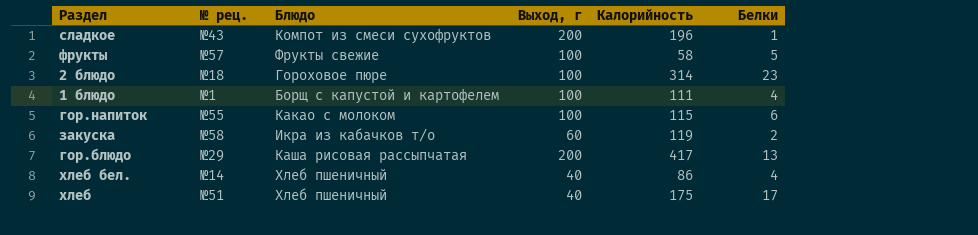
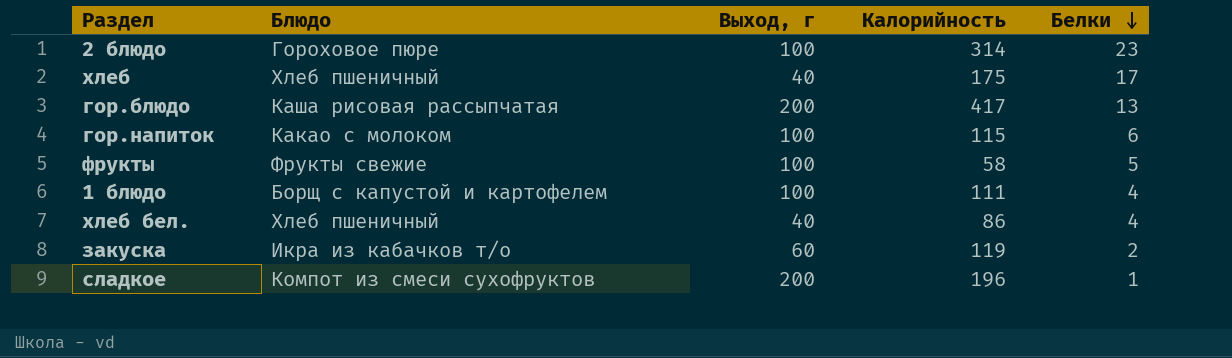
row order: none -> Белки descending
column № рец. | position: 2 -> none

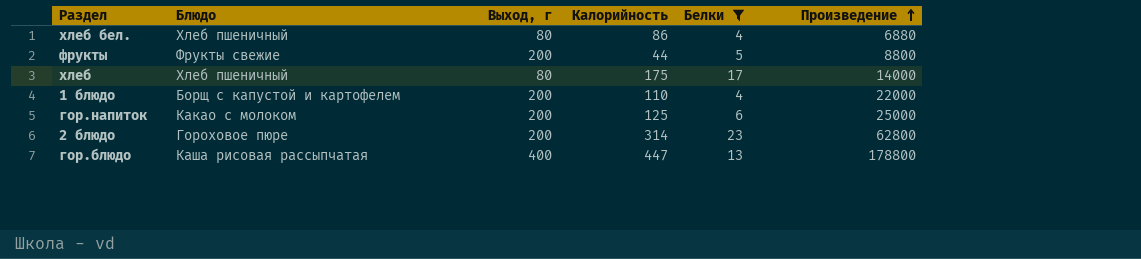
filter: none -> Белки >= 4
row order: Белки descending -> Произведение ascending
column Произведение | formula: none -> [Выход, г] * [Калорийность]
хлеб бел. | Выход, г: 40 -> 80
фрукты | Выход, г: 100 -> 200
фрукты | Калорийность: 58 -> 44
хлеб | Выход, г: 40 -> 80
1 блюдо | Выход, г: 100 -> 200
1 блюдо | Калорийность: 111 -> 110
гор.напиток | Выход, г: 100 -> 200
гор.напиток | Калорийность: 115 -> 125
2 блюдо | Выход, г: 100 -> 200
гор.блюдо | Выход, г: 200 -> 400
гор.блюдо | Калорийность: 417 -> 447

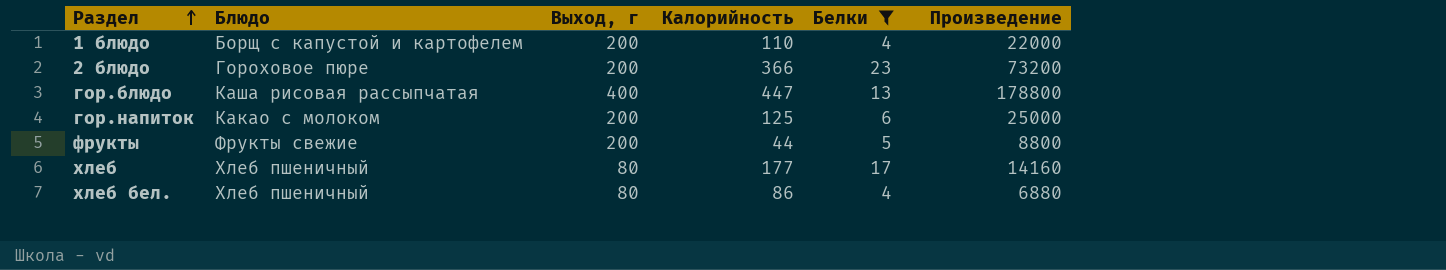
row order: Произведение ascending -> Раздел ascending
2 блюдо | Калорийность: 314 -> 366
2 блюдо | Произведение: 62800 -> 73200
хлеб | Калорийность: 175 -> 177
хлеб | Произведение: 14000 -> 14160

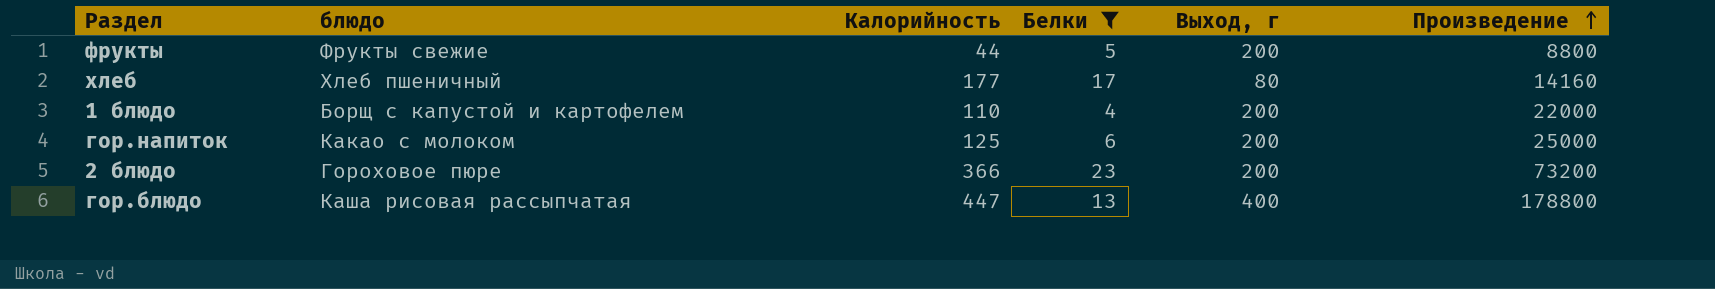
row order: Раздел ascending -> Произведение ascending
column name: Блюдо -> блюдо
column Выход, г | position: 3 -> 5
row хлеб бел.: Хлеб пшеничный | 80 | 86 | 4 | 6880 -> none

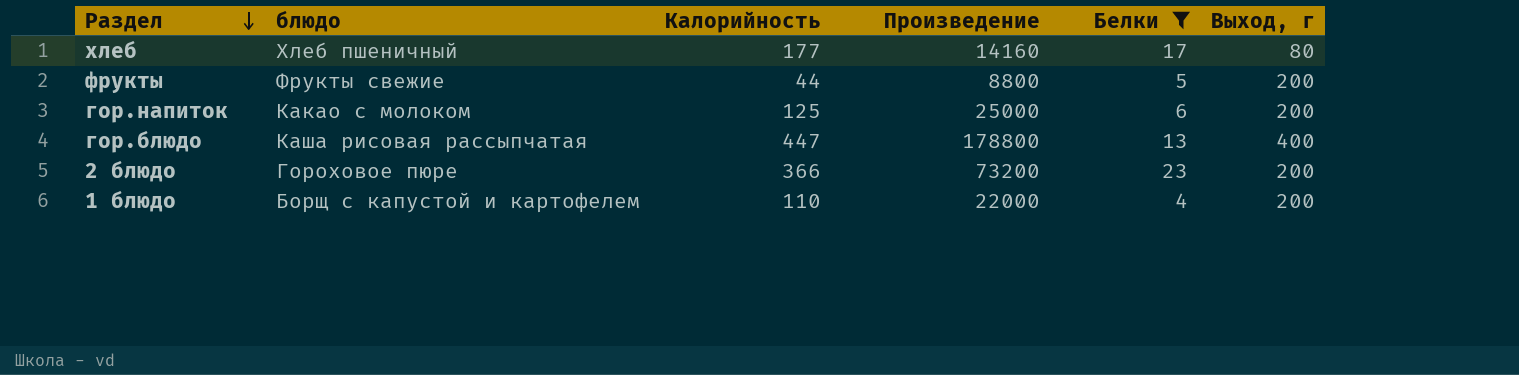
row order: Произведение ascending -> Раздел descending
column Произведение | position: 6 -> 4

